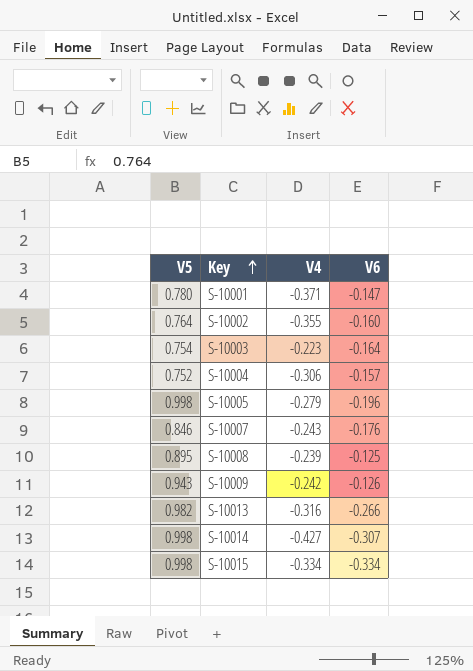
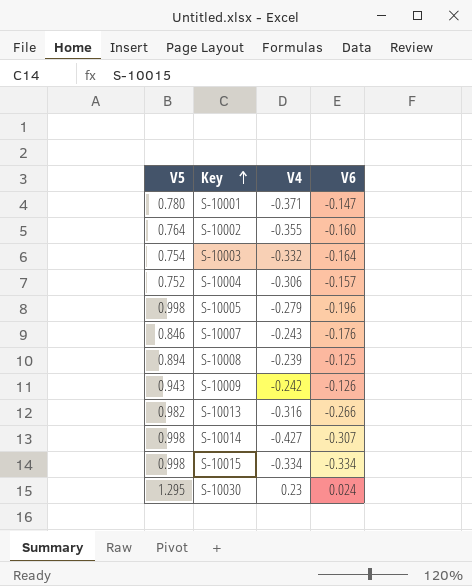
S-10003 | V4: -0.223 -> -0.332
S-10008 | V5: 0.895 -> 0.894
row S-10030: none -> 1.295 | 0.23 | 0.024

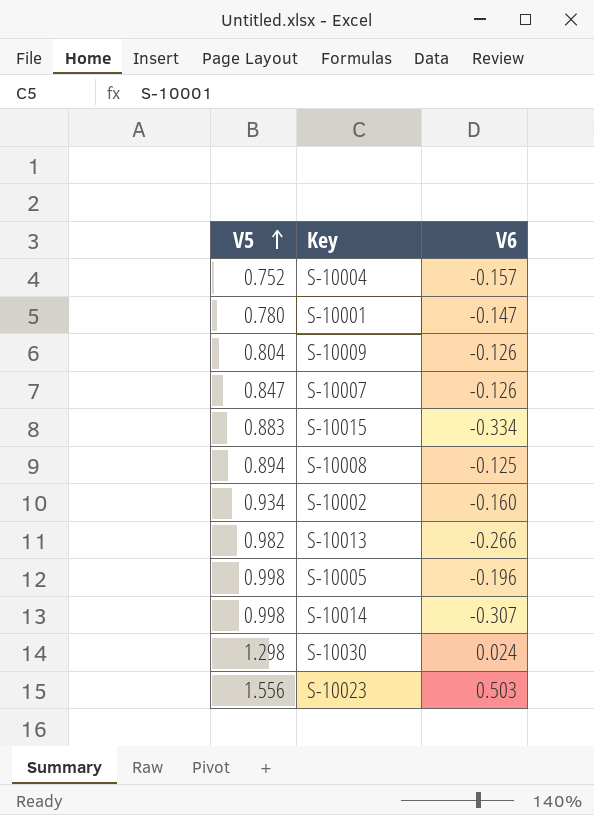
row order: Key ascending -> V5 ascending
column V4 | position: 3 -> none
row S-10003: 0.754 | -0.332 | -0.164 -> none
S-10009 | V5: 0.943 -> 0.804
S-10007 | V5: 0.846 -> 0.847
S-10007 | V6: -0.176 -> -0.126
S-10015 | V5: 0.998 -> 0.883
S-10002 | V5: 0.764 -> 0.934
S-10030 | V5: 1.295 -> 1.298
row S-10023: none -> 1.556 | 0.503

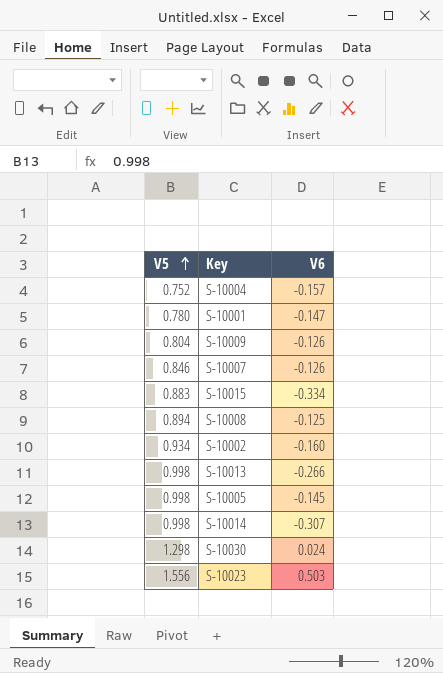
S-10007 | V5: 0.847 -> 0.846
S-10013 | V5: 0.982 -> 0.998
S-10005 | V6: -0.196 -> -0.145

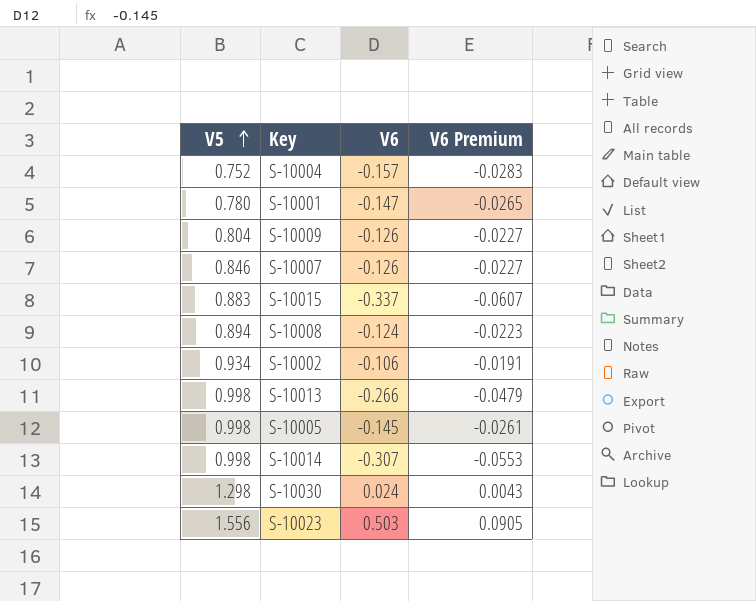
column V6 Premium | formula: none -> [V6] * 0.18
S-10015 | V6: -0.334 -> -0.337
S-10008 | V6: -0.125 -> -0.124
S-10002 | V6: -0.160 -> -0.106

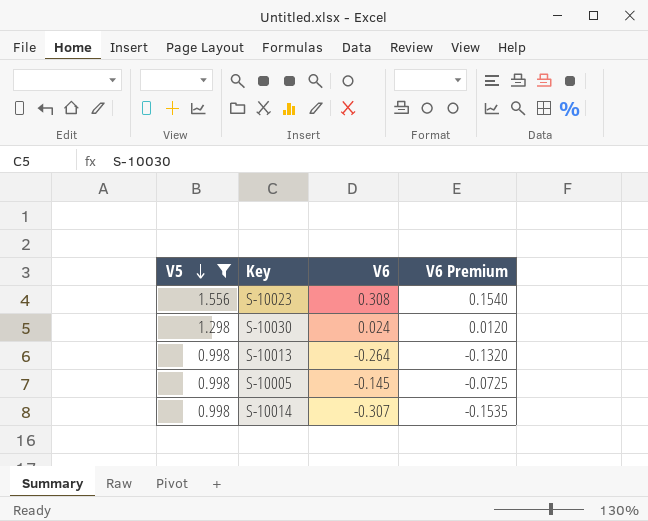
filter: none -> V5 >= 0.998
row order: V5 ascending -> V5 descending
column V6 Premium | formula: [V6] * 0.18 -> [V6] * 0.5
S-10023 | V6: 0.503 -> 0.308
S-10013 | V6: -0.266 -> -0.264

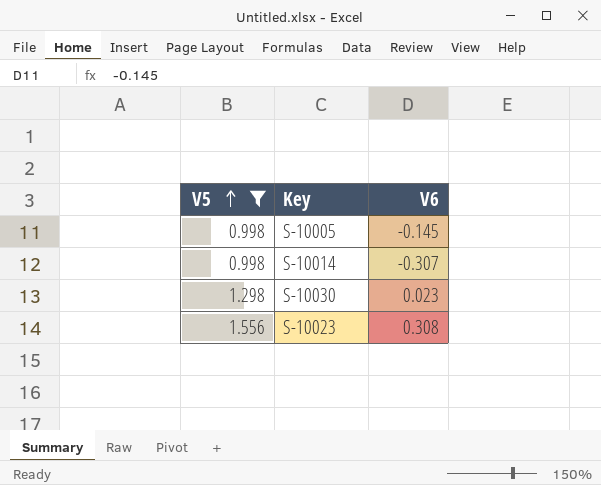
row order: V5 descending -> V5 ascending
column V6 Premium | formula: [V6] * 0.5 -> none
row S-10013: 0.998 | -0.264 | -0.1320 -> none
S-10030 | V6: 0.024 -> 0.023

